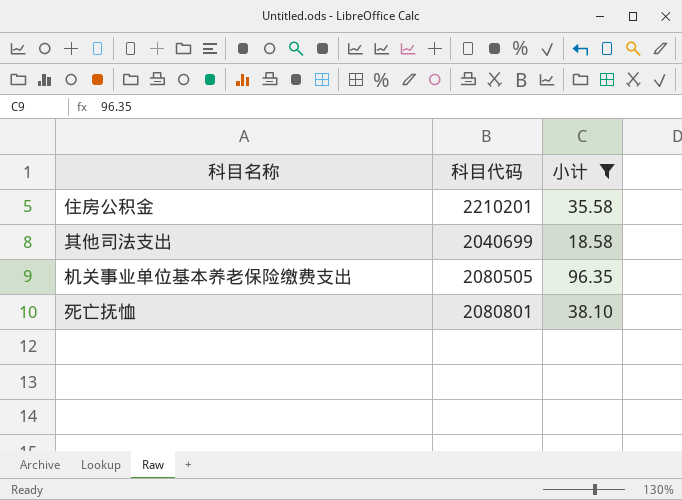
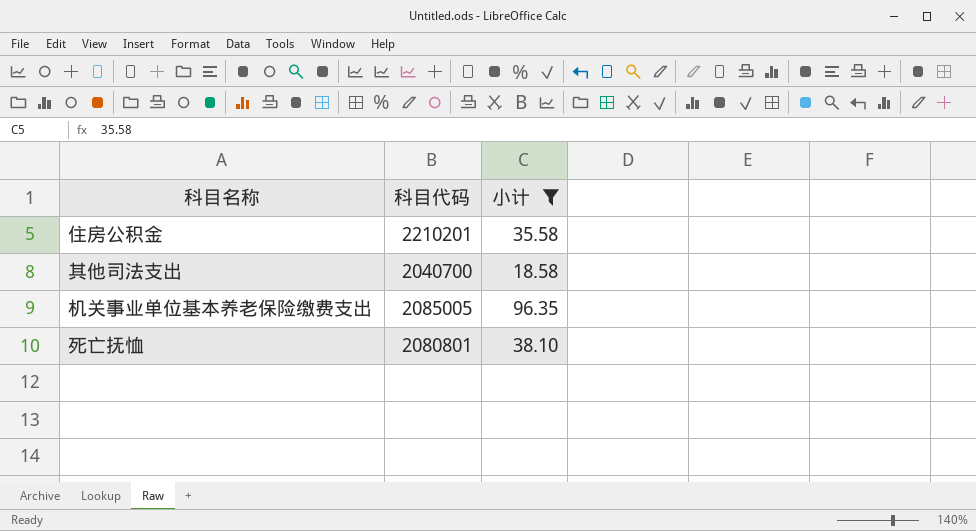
其他司法支出 | 科目代码: 2040699 -> 2040700
机关事业单位基本养老保险缴费支出 | 科目代码: 2080505 -> 2085005

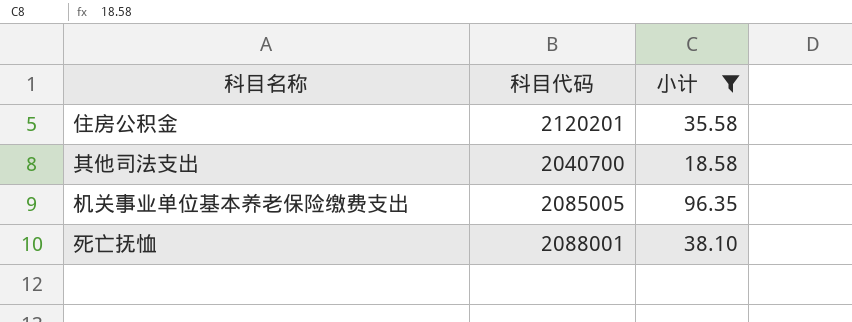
住房公积金 | 科目代码: 2210201 -> 2120201
死亡抚恤 | 科目代码: 2080801 -> 2088001

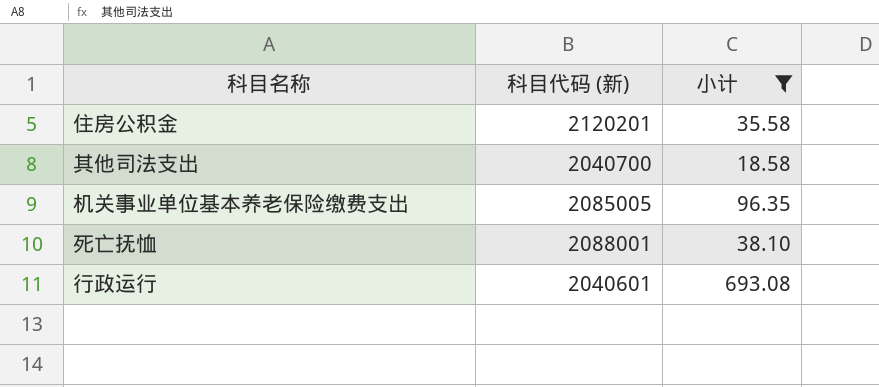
column name: 科目代码 -> 科目代码 (新)
row 行政运行: none -> 2040601 | 693.08

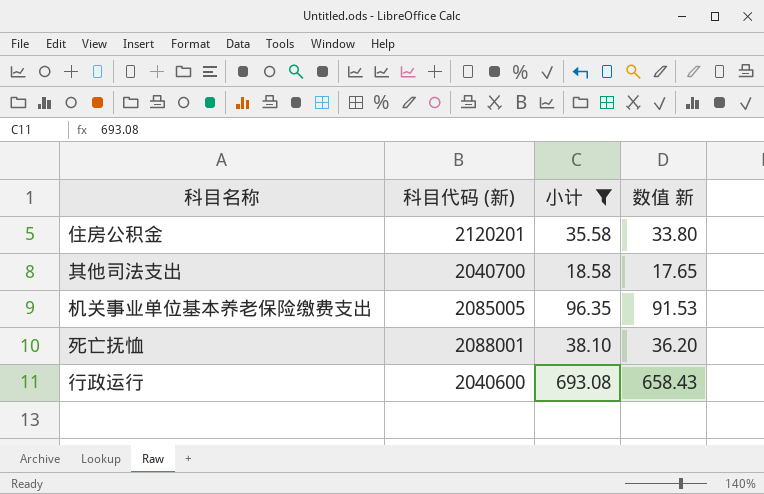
column 数值 新 | formula: none -> [小计] * 0.95
行政运行 | 科目代码 (新): 2040601 -> 2040600

